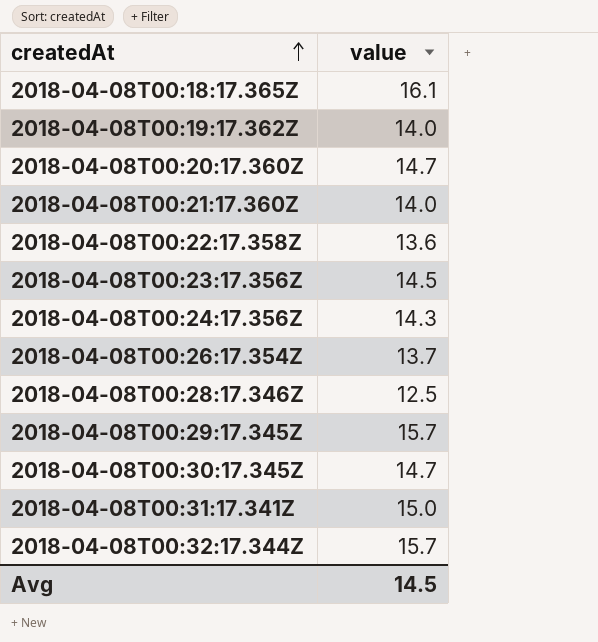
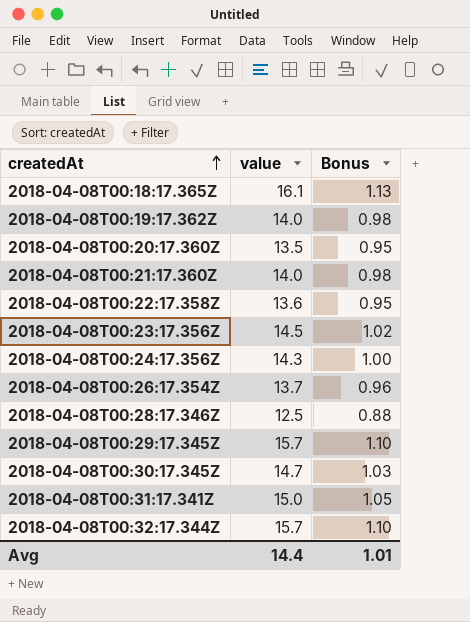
column Bonus | formula: none -> [value] * 0.07
2018-04-08T00:20:17.360Z | value: 14.7 -> 13.5
Avg | value: 14.5 -> 14.4

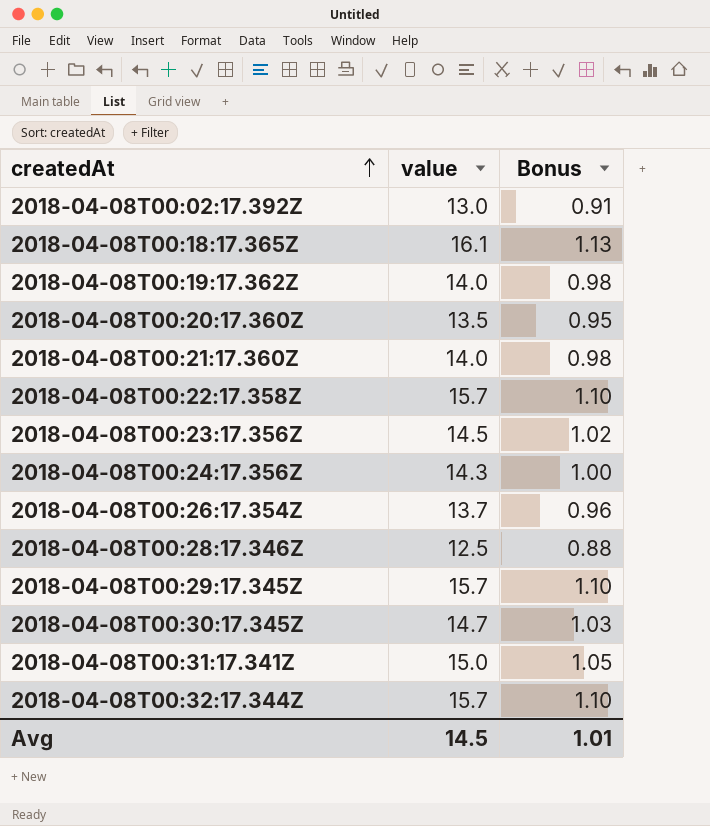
row 2018-04-08T00:02:17.392Z: none -> 13.0 | 0.91
2018-04-08T00:22:17.358Z | value: 13.6 -> 15.7
2018-04-08T00:22:17.358Z | Bonus: 0.95 -> 1.10
Avg | value: 14.4 -> 14.5

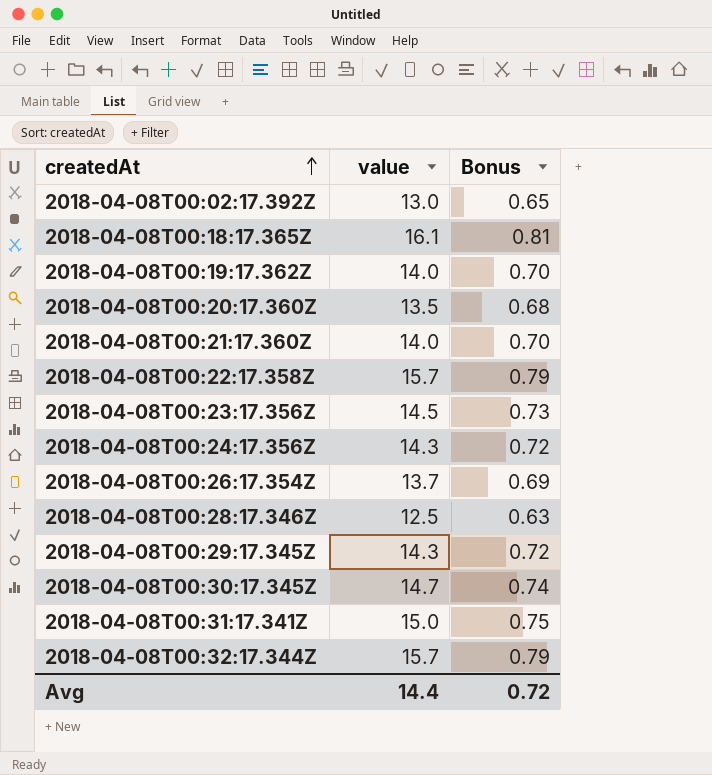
column Bonus | formula: [value] * 0.07 -> [value] * 0.05
2018-04-08T00:29:17.345Z | value: 15.7 -> 14.3
Avg | value: 14.5 -> 14.4
Avg | Bonus: 1.01 -> 0.72

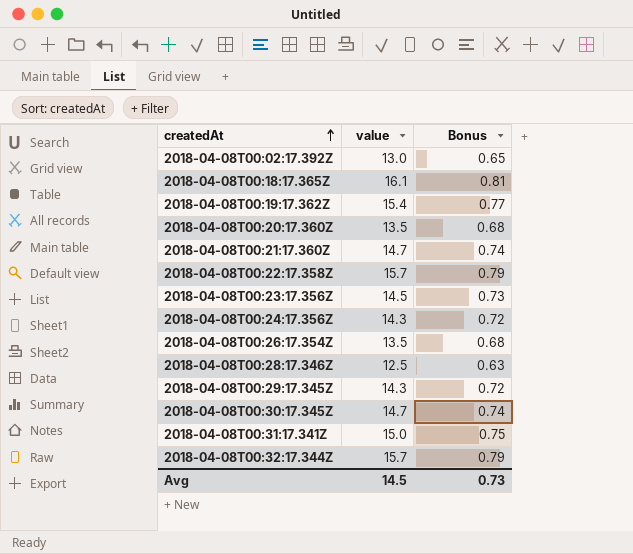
2018-04-08T00:19:17.362Z | value: 14.0 -> 15.4
2018-04-08T00:19:17.362Z | Bonus: 0.70 -> 0.77
2018-04-08T00:21:17.360Z | value: 14.0 -> 14.7
2018-04-08T00:21:17.360Z | Bonus: 0.70 -> 0.74
2018-04-08T00:26:17.354Z | value: 13.7 -> 13.5
2018-04-08T00:26:17.354Z | Bonus: 0.69 -> 0.68
Avg | value: 14.4 -> 14.5
Avg | Bonus: 0.72 -> 0.73

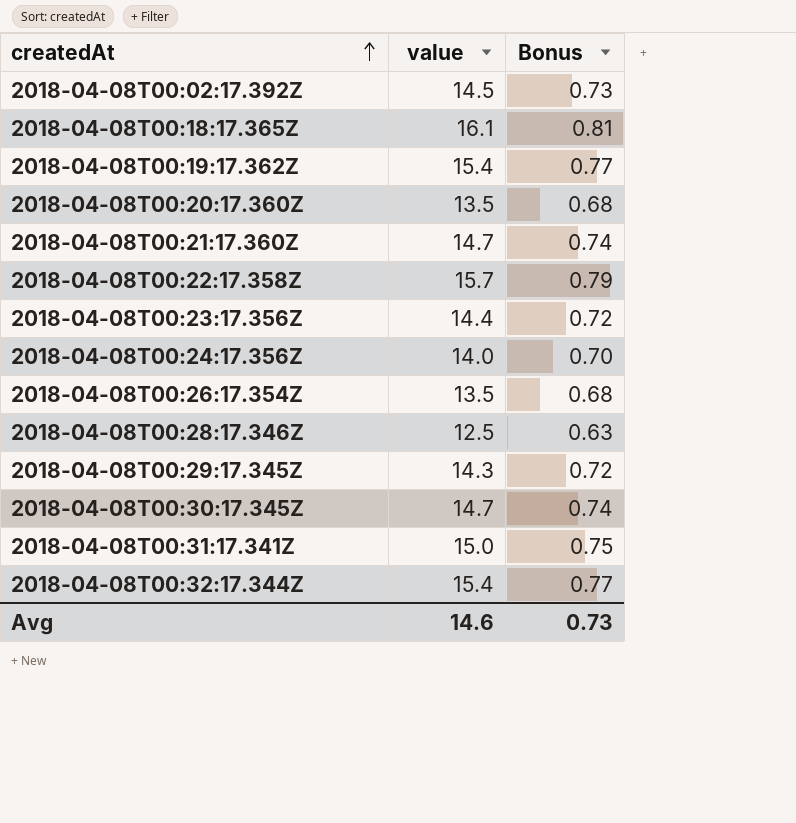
2018-04-08T00:02:17.392Z | value: 13.0 -> 14.5
2018-04-08T00:02:17.392Z | Bonus: 0.65 -> 0.73
2018-04-08T00:23:17.356Z | value: 14.5 -> 14.4
2018-04-08T00:23:17.356Z | Bonus: 0.73 -> 0.72
2018-04-08T00:24:17.356Z | value: 14.3 -> 14.0
2018-04-08T00:24:17.356Z | Bonus: 0.72 -> 0.70
2018-04-08T00:32:17.344Z | value: 15.7 -> 15.4
2018-04-08T00:32:17.344Z | Bonus: 0.79 -> 0.77
Avg | value: 14.5 -> 14.6

